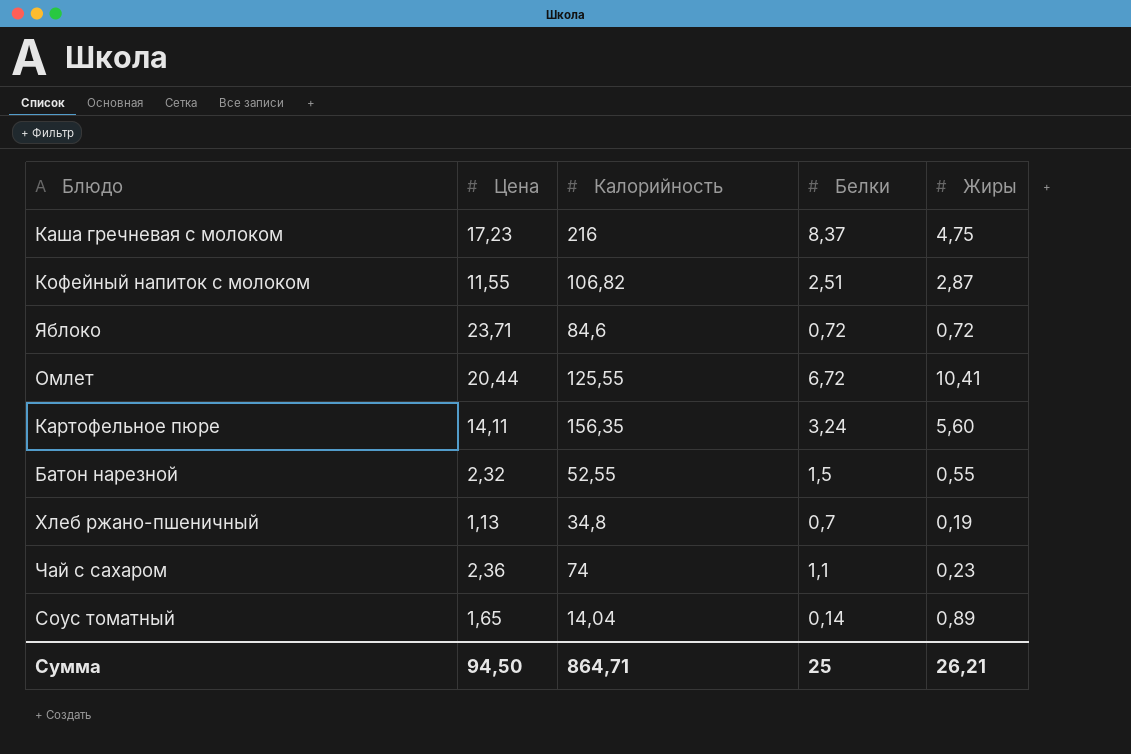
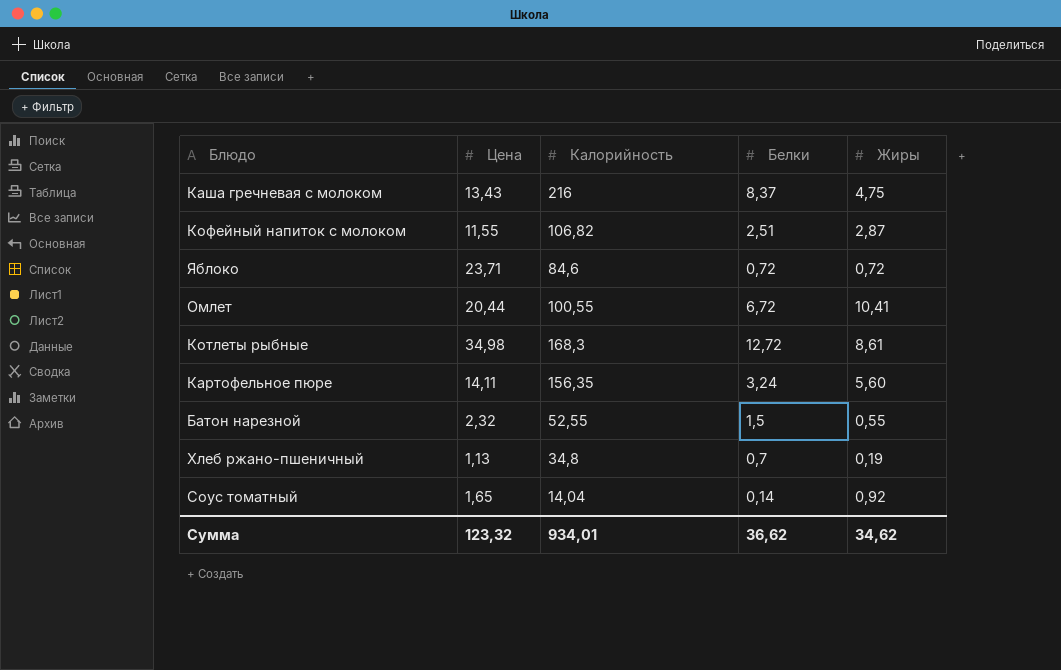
row Чай с сахаром: 2,36 | 74 | 1,1 | 0,23 -> none
Каша гречневая с молоком | Цена: 17,23 -> 13,43
Омлет | Калорийность: 125,55 -> 100,55
row Котлеты рыбные: none -> 34,98 | 168,3 | 12,72 | 8,61
Соус томатный | Жиры: 0,89 -> 0,92
Сумма | Цена: 94,50 -> 123,32
Сумма | Калорийность: 864,71 -> 934,01
Сумма | Белки: 25 -> 36,62
Сумма | Жиры: 26,21 -> 34,62

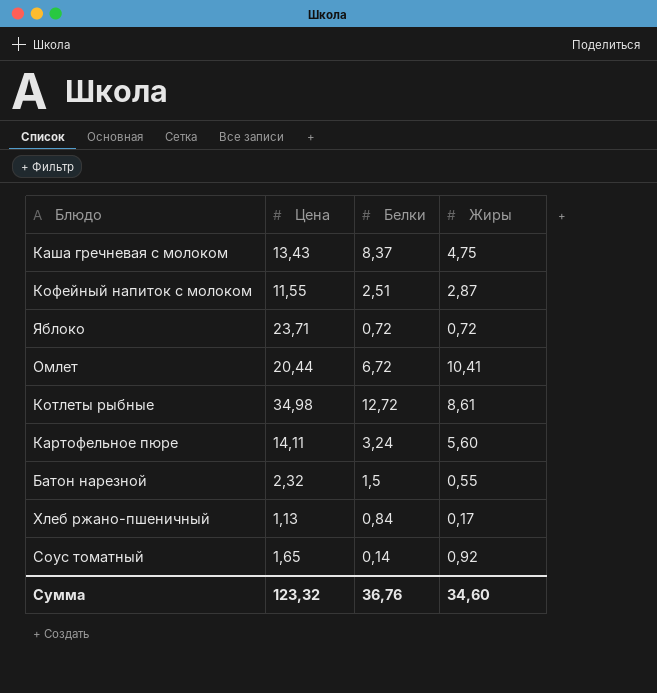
column Калорийность | position: 3 -> none
Хлеб ржано-пшеничный | Белки: 0,7 -> 0,84
Хлеб ржано-пшеничный | Жиры: 0,19 -> 0,17
Сумма | Белки: 36,62 -> 36,76
Сумма | Жиры: 34,62 -> 34,60

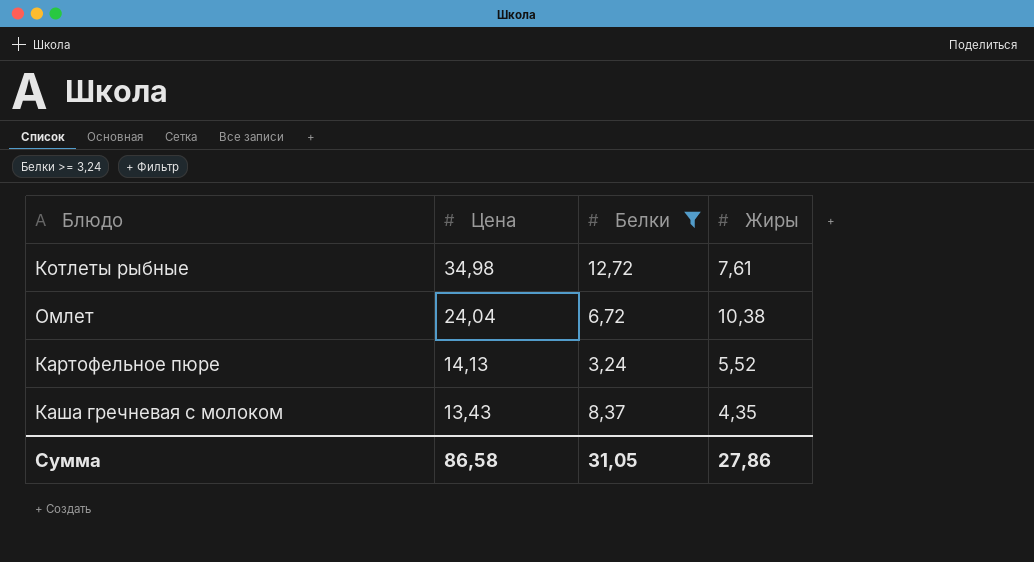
filter: none -> Белки >= 3,24
row order: none -> Цена descending
Котлеты рыбные | Жиры: 8,61 -> 7,61
Омлет | Цена: 20,44 -> 24,04
Омлет | Жиры: 10,41 -> 10,38
Картофельное пюре | Цена: 14,11 -> 14,13
Картофельное пюре | Жиры: 5,60 -> 5,52
Каша гречневая с молоком | Жиры: 4,75 -> 4,35
Сумма | Цена: 123,32 -> 86,58
Сумма | Белки: 36,76 -> 31,05
Сумма | Жиры: 34,60 -> 27,86

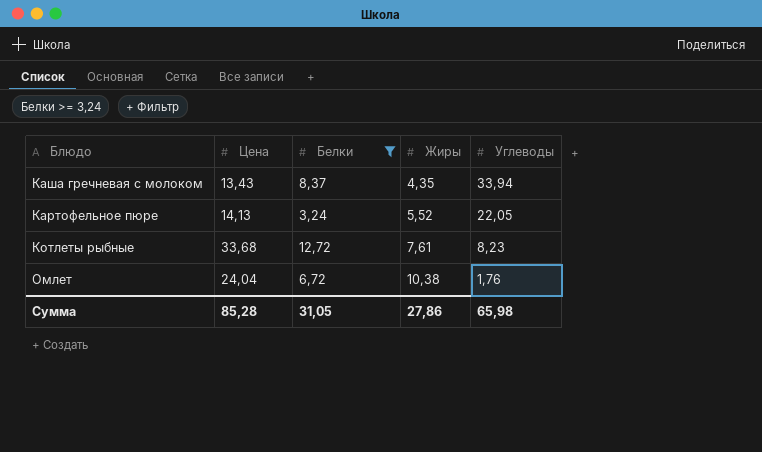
row order: Цена descending -> Жиры ascending
column Углеводы | position: none -> 5
Котлеты рыбные | Цена: 34,98 -> 33,68
Сумма | Цена: 86,58 -> 85,28

